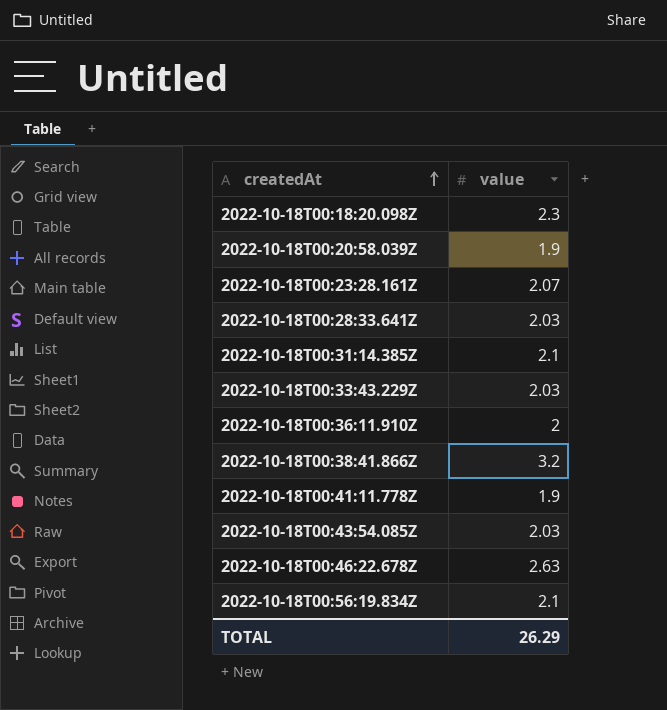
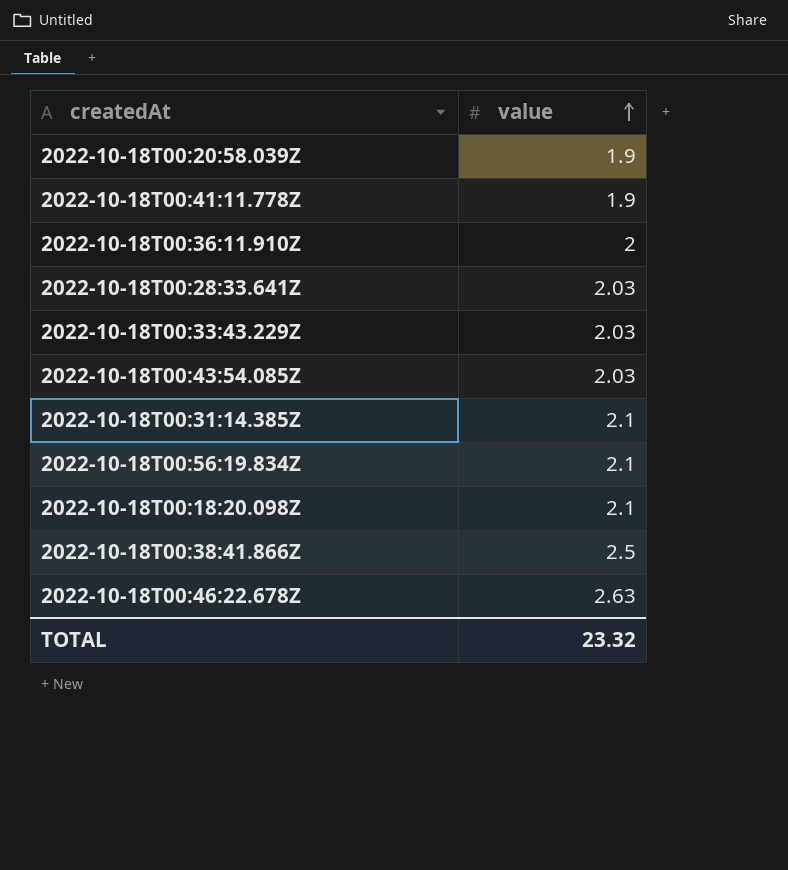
row order: createdAt ascending -> value ascending
row 2022-10-18T00:23:28.161Z: 2.07 -> none
2022-10-18T00:18:20.098Z | value: 2.3 -> 2.1
2022-10-18T00:38:41.866Z | value: 3.2 -> 2.5
TOTAL | value: 26.29 -> 23.32

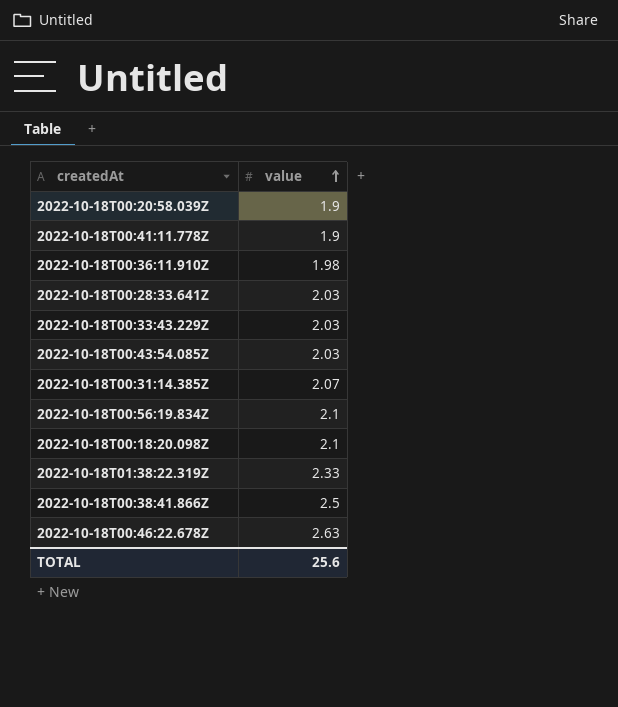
2022-10-18T00:36:11.910Z | value: 2 -> 1.98
2022-10-18T00:31:14.385Z | value: 2.1 -> 2.07
row 2022-10-18T01:38:22.319Z: none -> 2.33
TOTAL | value: 23.32 -> 25.6

